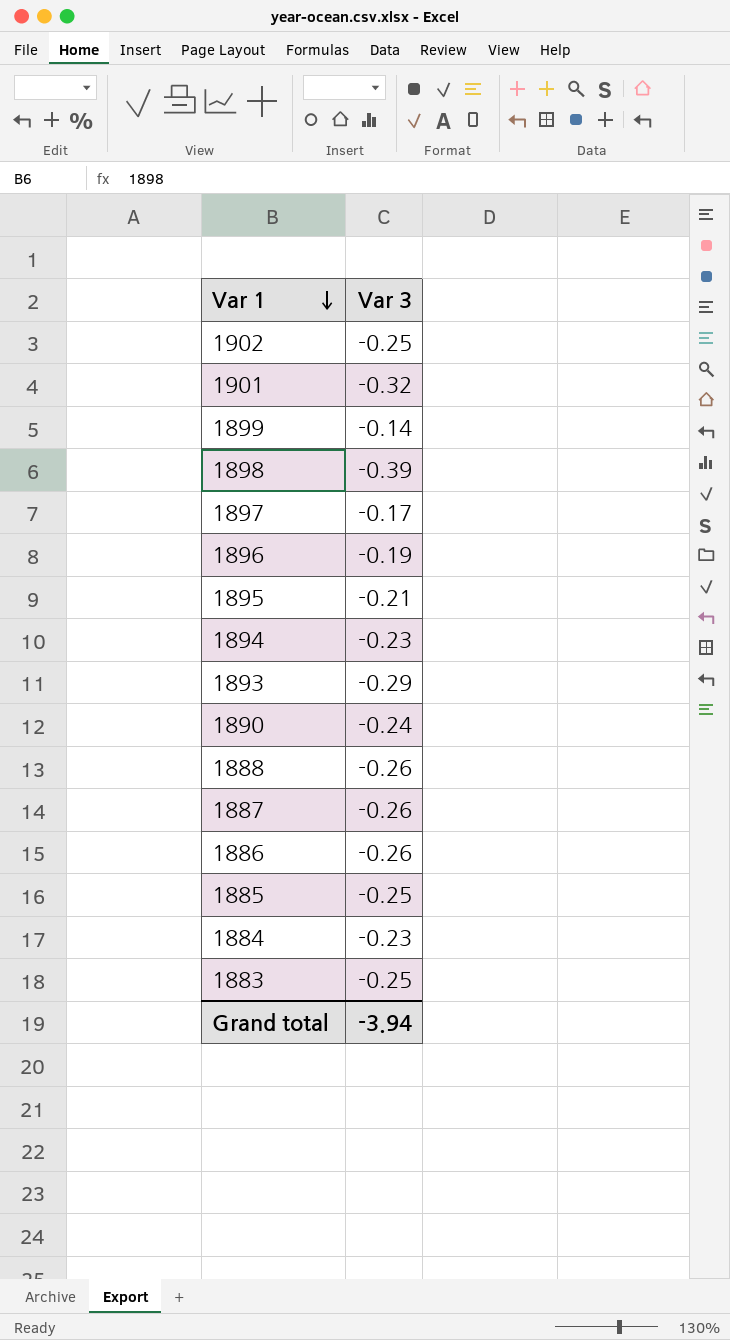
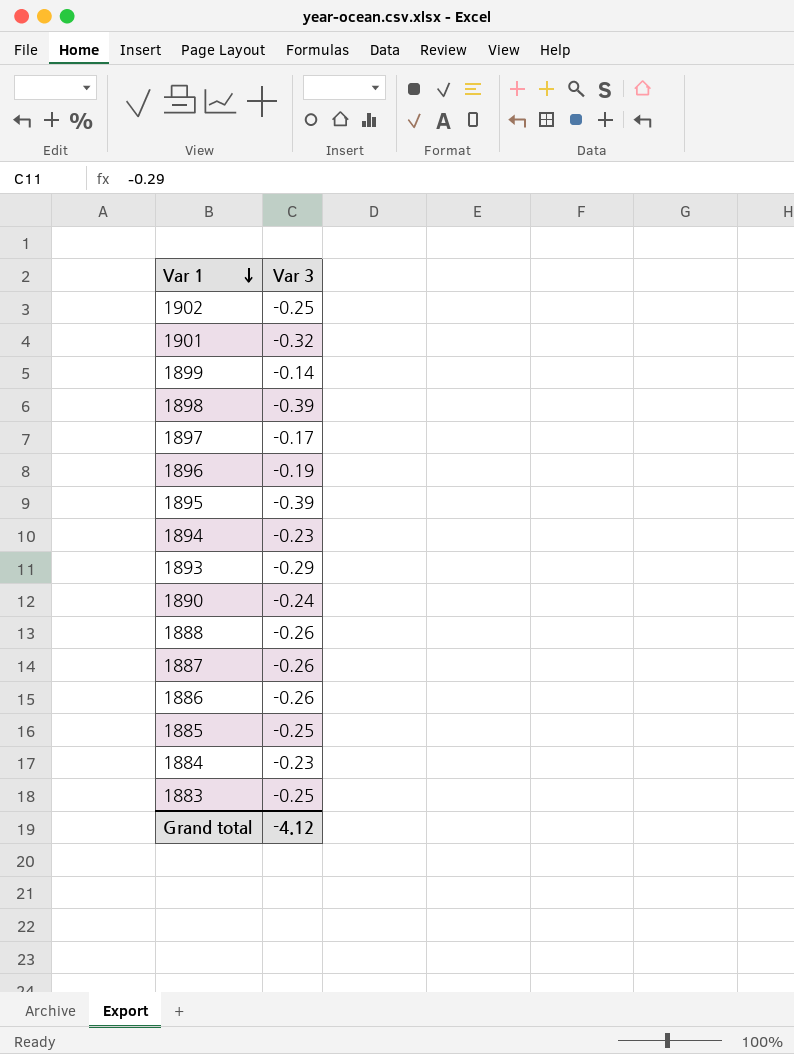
1895 | Var 3: -0.21 -> -0.39
Grand total | Var 3: -3.94 -> -4.12

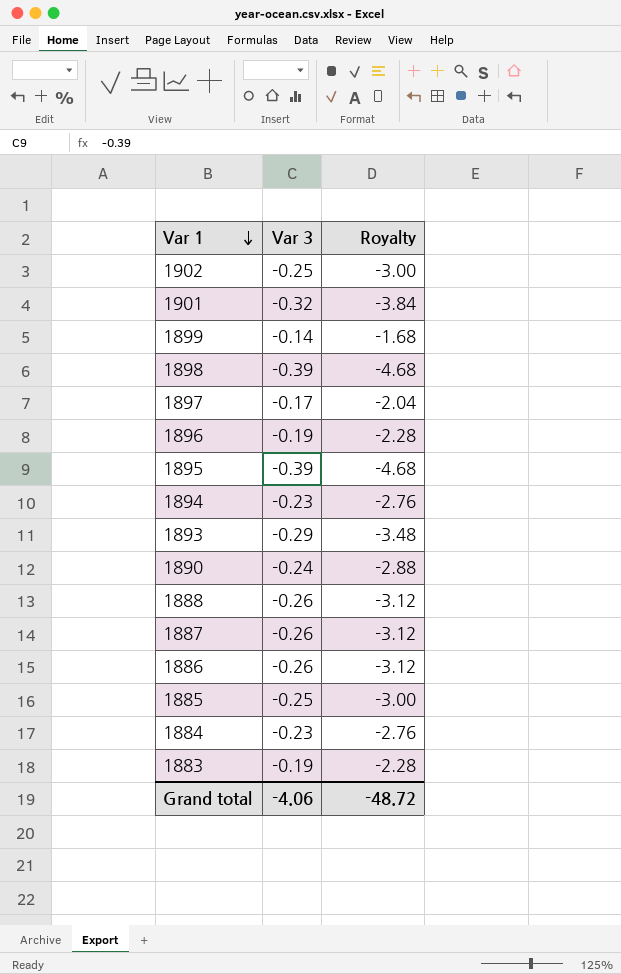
column Royalty | formula: none -> [Var 3] * 12
1883 | Var 3: -0.25 -> -0.19
Grand total | Var 3: -4.12 -> -4.06

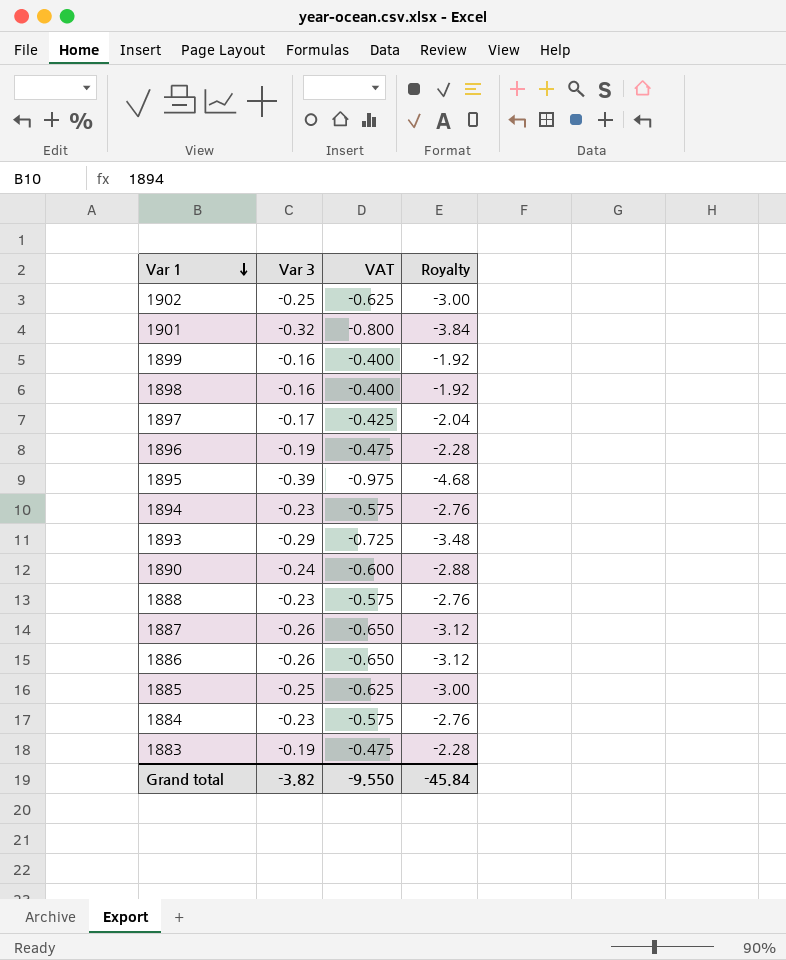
column VAT | formula: none -> [Var 3] * 2.5
1899 | Var 3: -0.14 -> -0.16
1899 | Royalty: -1.68 -> -1.92
1898 | Var 3: -0.39 -> -0.16
1898 | Royalty: -4.68 -> -1.92
1888 | Var 3: -0.26 -> -0.23
1888 | Royalty: -3.12 -> -2.76
Grand total | Var 3: -4.06 -> -3.82
Grand total | Royalty: -48.72 -> -45.84

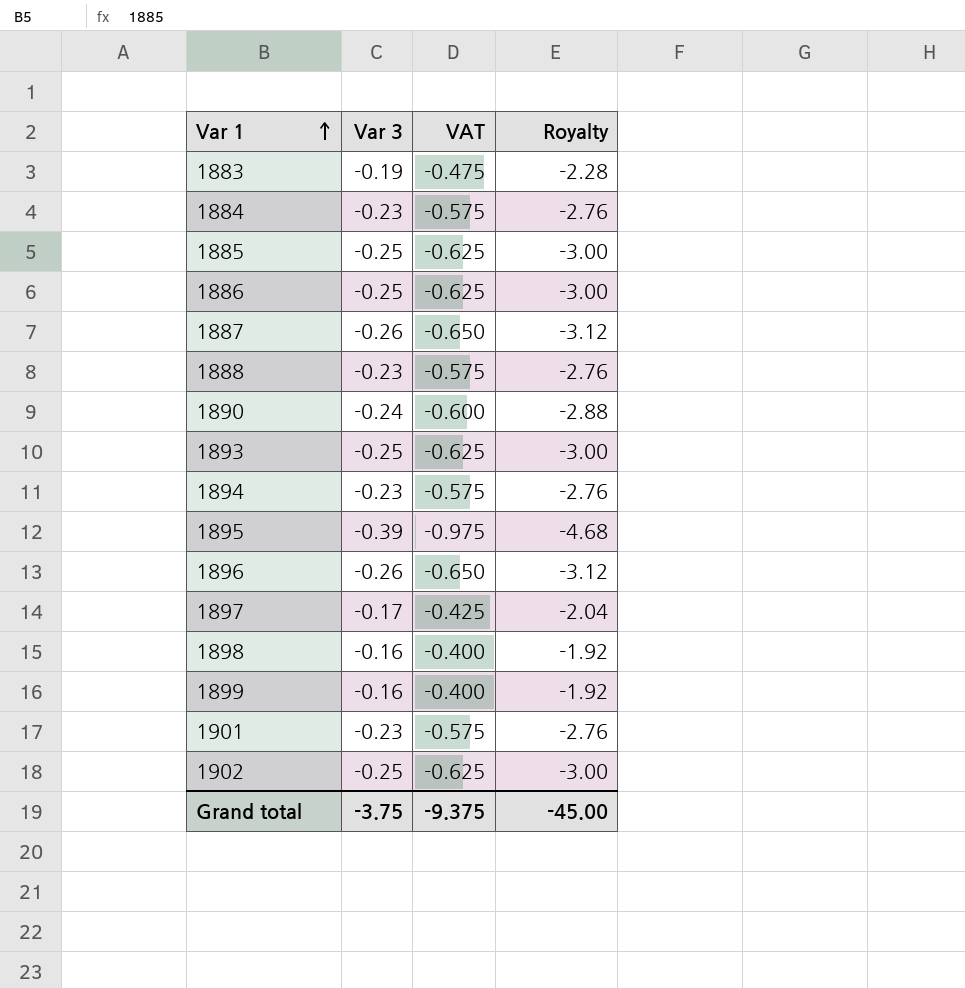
row order: Var 1 descending -> Var 1 ascending
1886 | Var 3: -0.26 -> -0.25
1886 | VAT: -0.650 -> -0.625
1886 | Royalty: -3.12 -> -3.00
1893 | Var 3: -0.29 -> -0.25
1893 | VAT: -0.725 -> -0.625
1893 | Royalty: -3.48 -> -3.00
1896 | Var 3: -0.19 -> -0.26
1896 | VAT: -0.475 -> -0.650
1896 | Royalty: -2.28 -> -3.12
1901 | Var 3: -0.32 -> -0.23
1901 | VAT: -0.800 -> -0.575
1901 | Royalty: -3.84 -> -2.76
Grand total | Var 3: -3.82 -> -3.75
Grand total | VAT: -9.550 -> -9.375
Grand total | Royalty: -45.84 -> -45.00

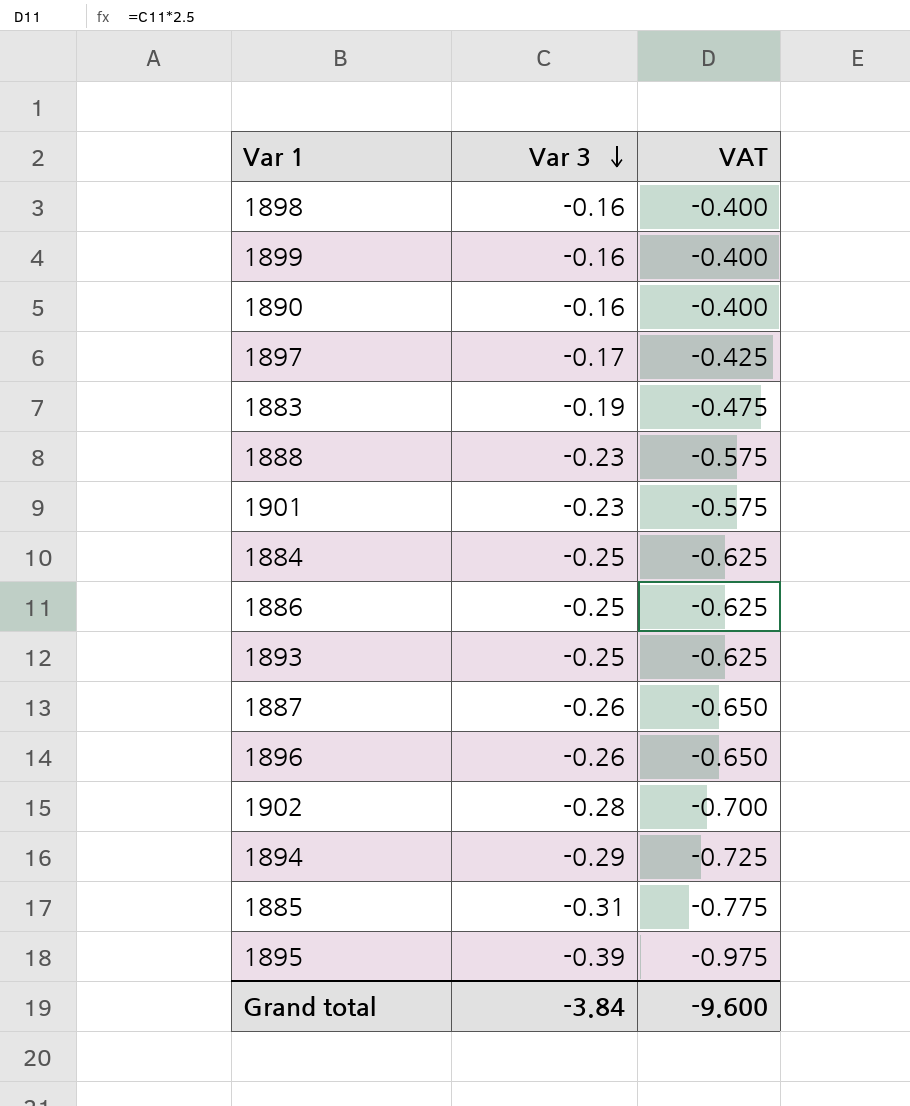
row order: Var 1 ascending -> Var 3 descending
column Royalty | formula: [Var 3] * 12 -> none
1890 | Var 3: -0.24 -> -0.16
1890 | VAT: -0.600 -> -0.400
1884 | Var 3: -0.23 -> -0.25
1884 | VAT: -0.575 -> -0.625
1902 | Var 3: -0.25 -> -0.28
1902 | VAT: -0.625 -> -0.700
1894 | Var 3: -0.23 -> -0.29
1894 | VAT: -0.575 -> -0.725
1885 | Var 3: -0.25 -> -0.31
1885 | VAT: -0.625 -> -0.775
Grand total | Var 3: -3.75 -> -3.84
Grand total | VAT: -9.375 -> -9.600

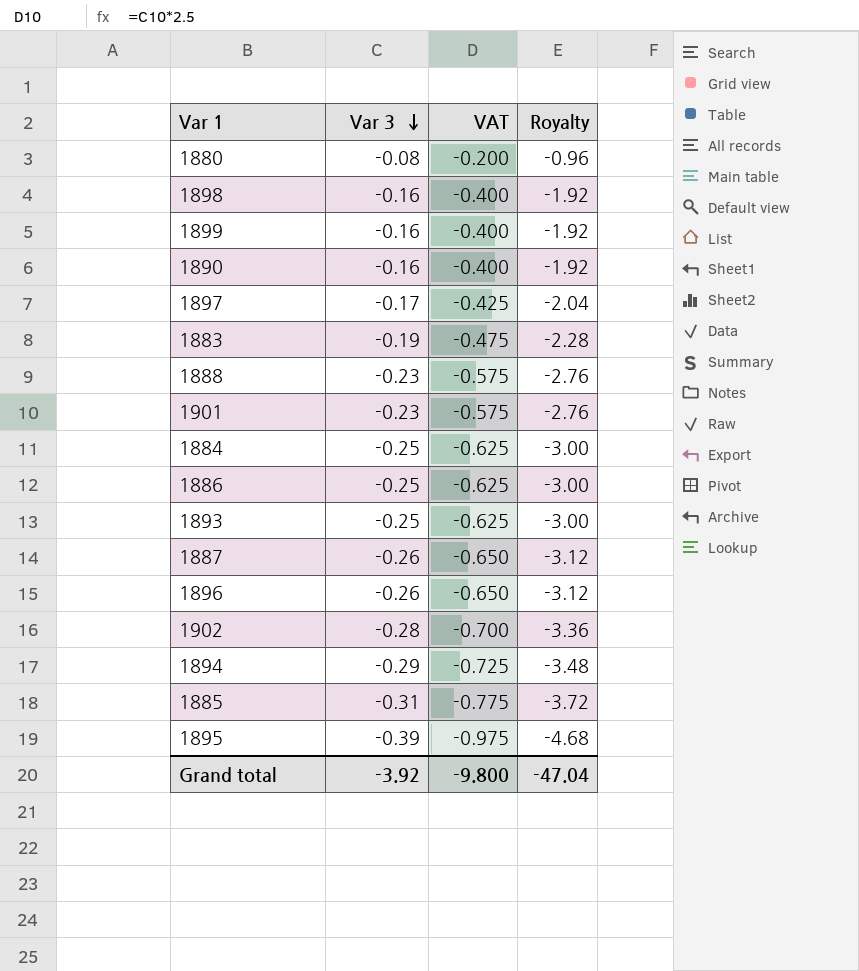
column Royalty | formula: none -> [Var 3] * 12
row 1880: none -> -0.08 | -0.200 | -0.96
Grand total | Var 3: -3.84 -> -3.92
Grand total | VAT: -9.600 -> -9.800

